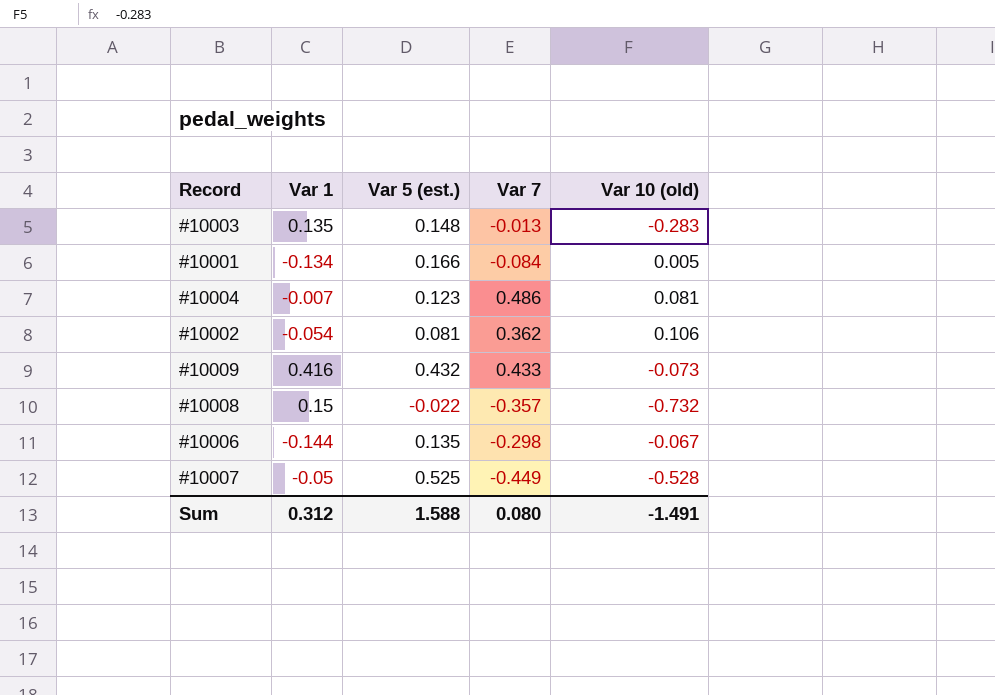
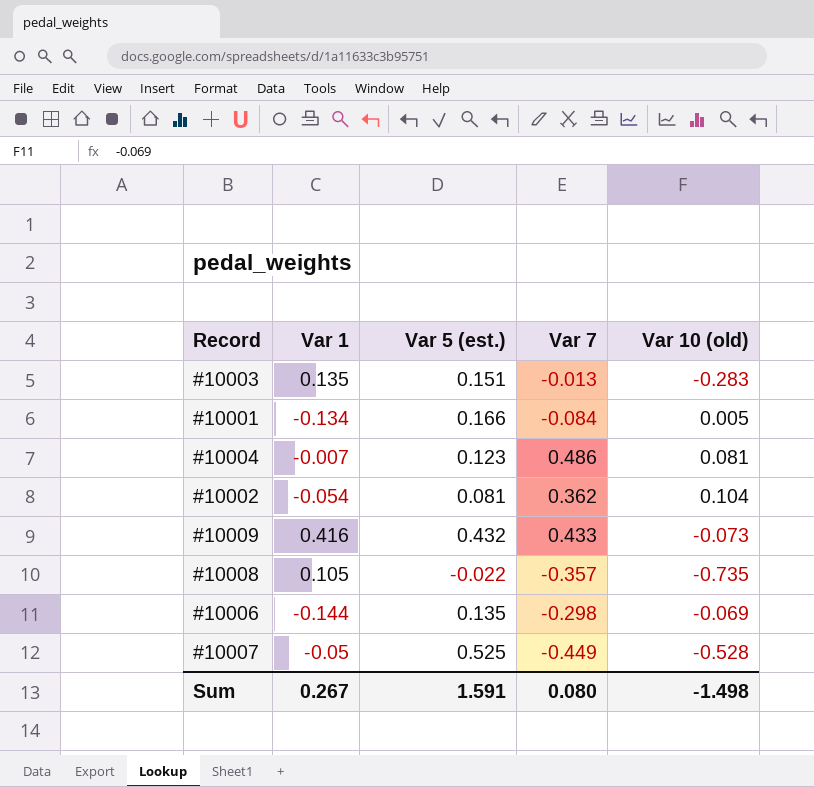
#10003 | Var 5 (est.): 0.148 -> 0.151
#10002 | Var 10 (old): 0.106 -> 0.104
#10008 | Var 1: 0.15 -> 0.105
#10008 | Var 10 (old): -0.732 -> -0.735
#10006 | Var 10 (old): -0.067 -> -0.069
Sum | Var 1: 0.312 -> 0.267
Sum | Var 5 (est.): 1.588 -> 1.591
Sum | Var 10 (old): -1.491 -> -1.498

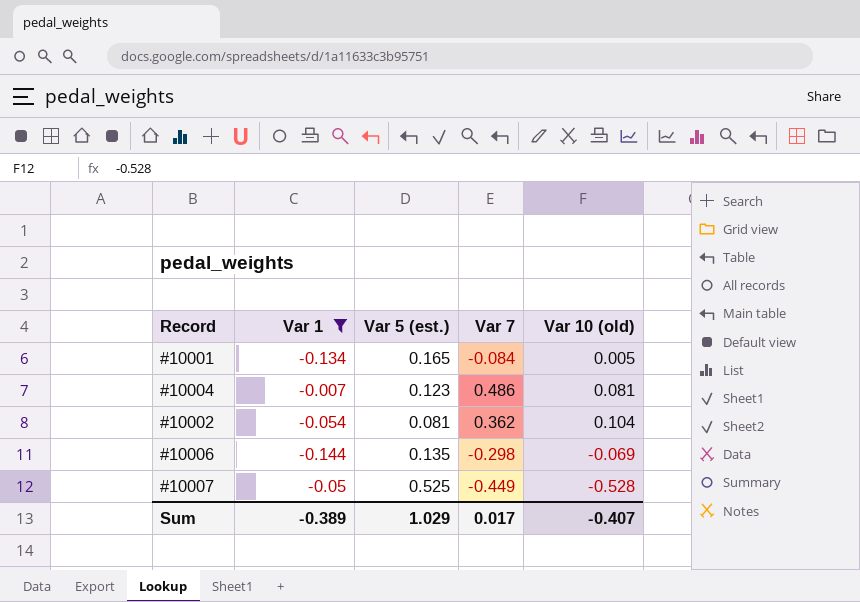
filter: none -> Var 1 <= -0.007
#10001 | Var 5 (est.): 0.166 -> 0.165
Sum | Var 1: 0.267 -> -0.389
Sum | Var 5 (est.): 1.591 -> 1.029
Sum | Var 7: 0.080 -> 0.017
Sum | Var 10 (old): -1.498 -> -0.407

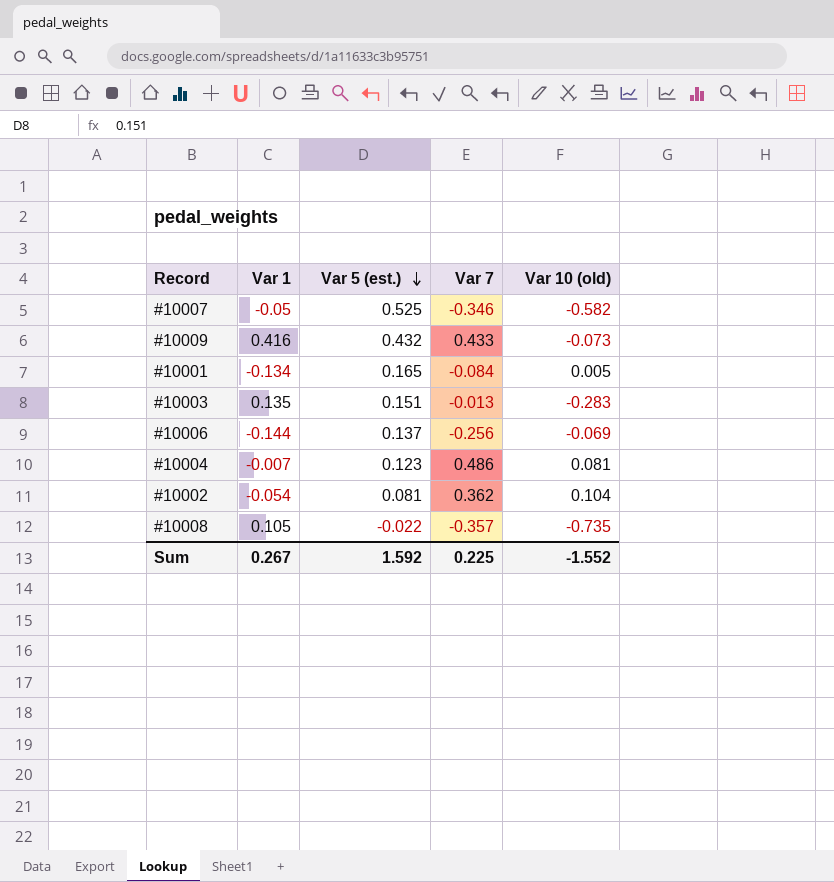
filter: Var 1 <= -0.007 -> none
row order: none -> Var 5 (est.) descending
#10007 | Var 7: -0.449 -> -0.346
#10007 | Var 10 (old): -0.528 -> -0.582
#10006 | Var 5 (est.): 0.135 -> 0.137
#10006 | Var 7: -0.298 -> -0.256
Sum | Var 1: -0.389 -> 0.267
Sum | Var 5 (est.): 1.029 -> 1.592
Sum | Var 7: 0.017 -> 0.225
Sum | Var 10 (old): -0.407 -> -1.552

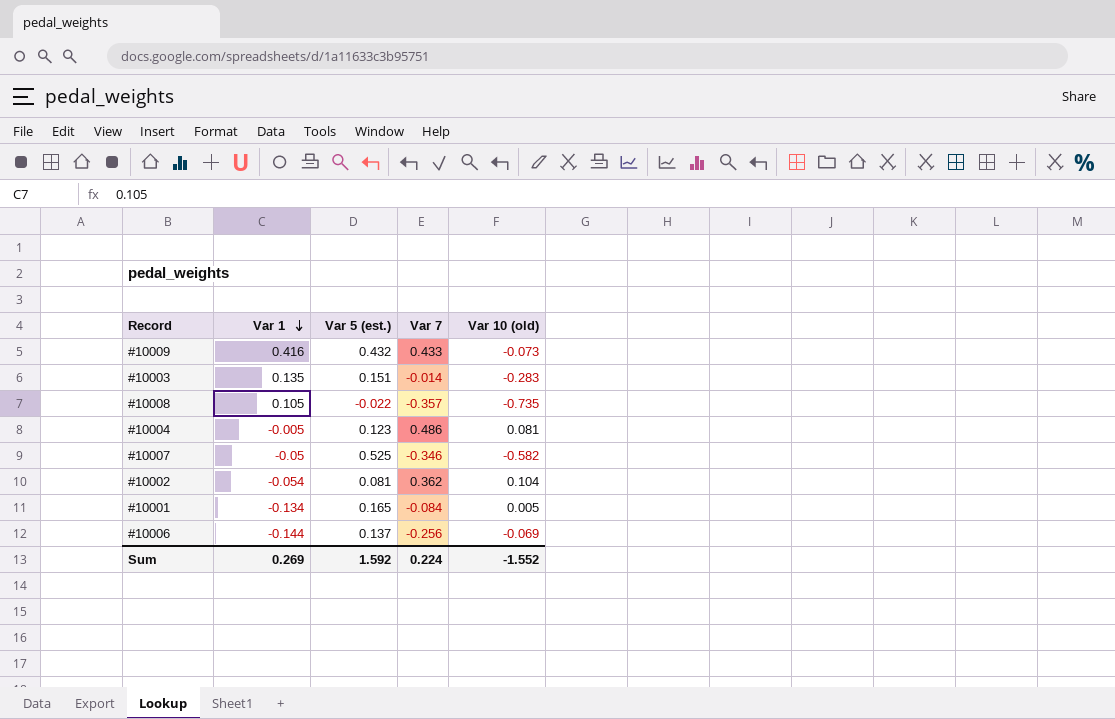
row order: Var 5 (est.) descending -> Var 1 descending
#10003 | Var 7: -0.013 -> -0.014
#10004 | Var 1: -0.007 -> -0.005
Sum | Var 1: 0.267 -> 0.269
Sum | Var 7: 0.225 -> 0.224

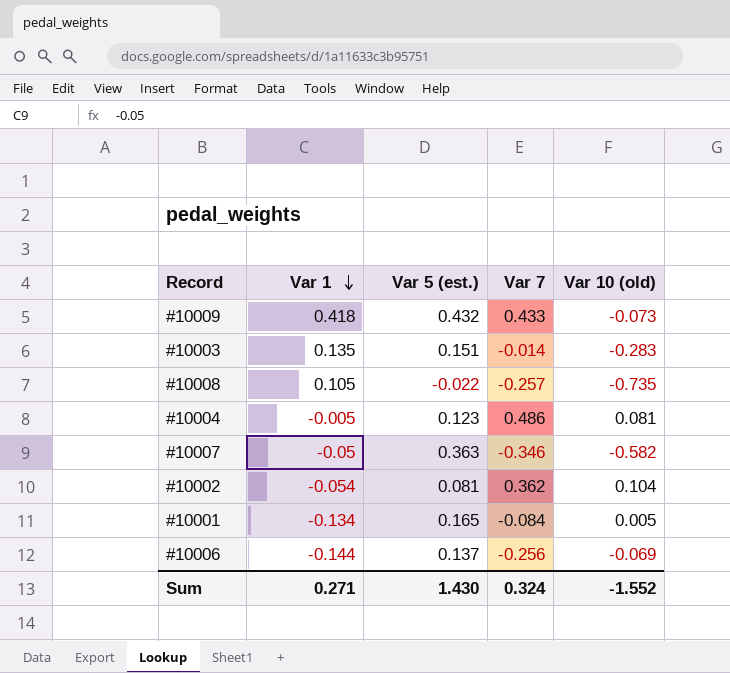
#10009 | Var 1: 0.416 -> 0.418
#10008 | Var 7: -0.357 -> -0.257
#10007 | Var 5 (est.): 0.525 -> 0.363
Sum | Var 1: 0.269 -> 0.271
Sum | Var 5 (est.): 1.592 -> 1.430
Sum | Var 7: 0.224 -> 0.324

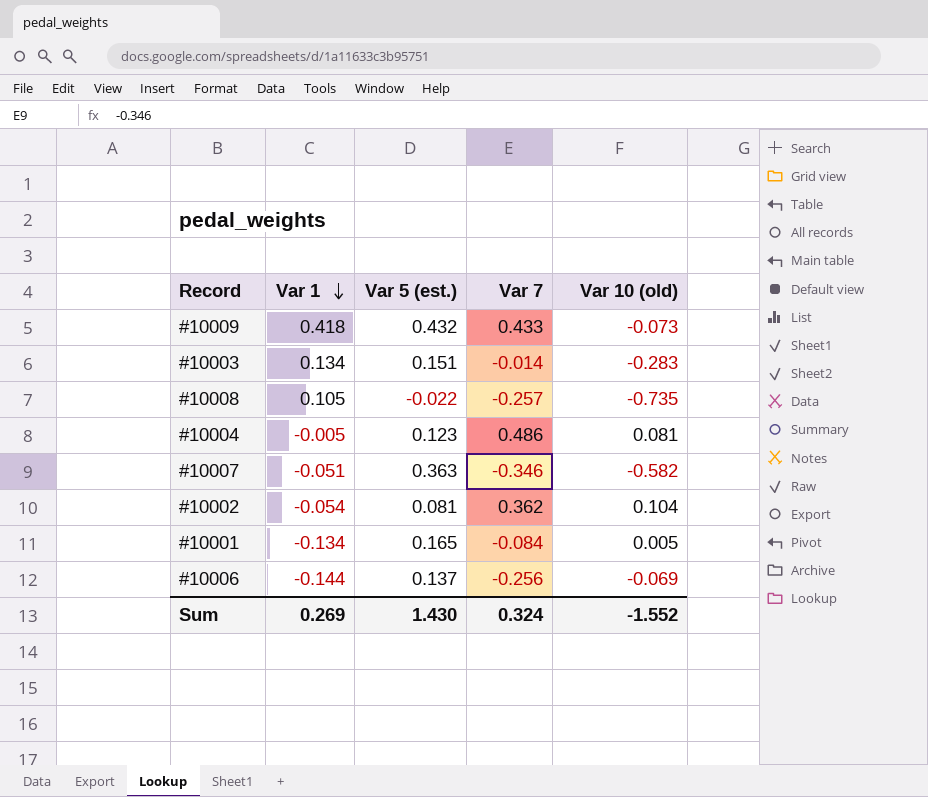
#10003 | Var 1: 0.135 -> 0.134
#10007 | Var 1: -0.05 -> -0.051
Sum | Var 1: 0.271 -> 0.269

